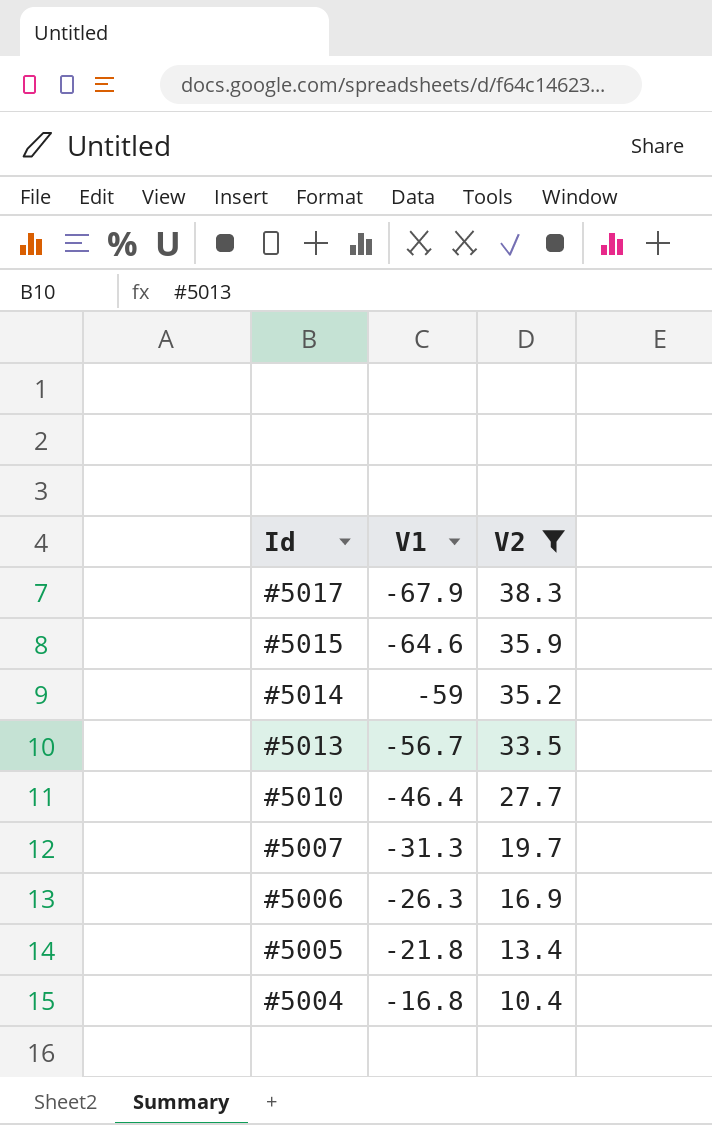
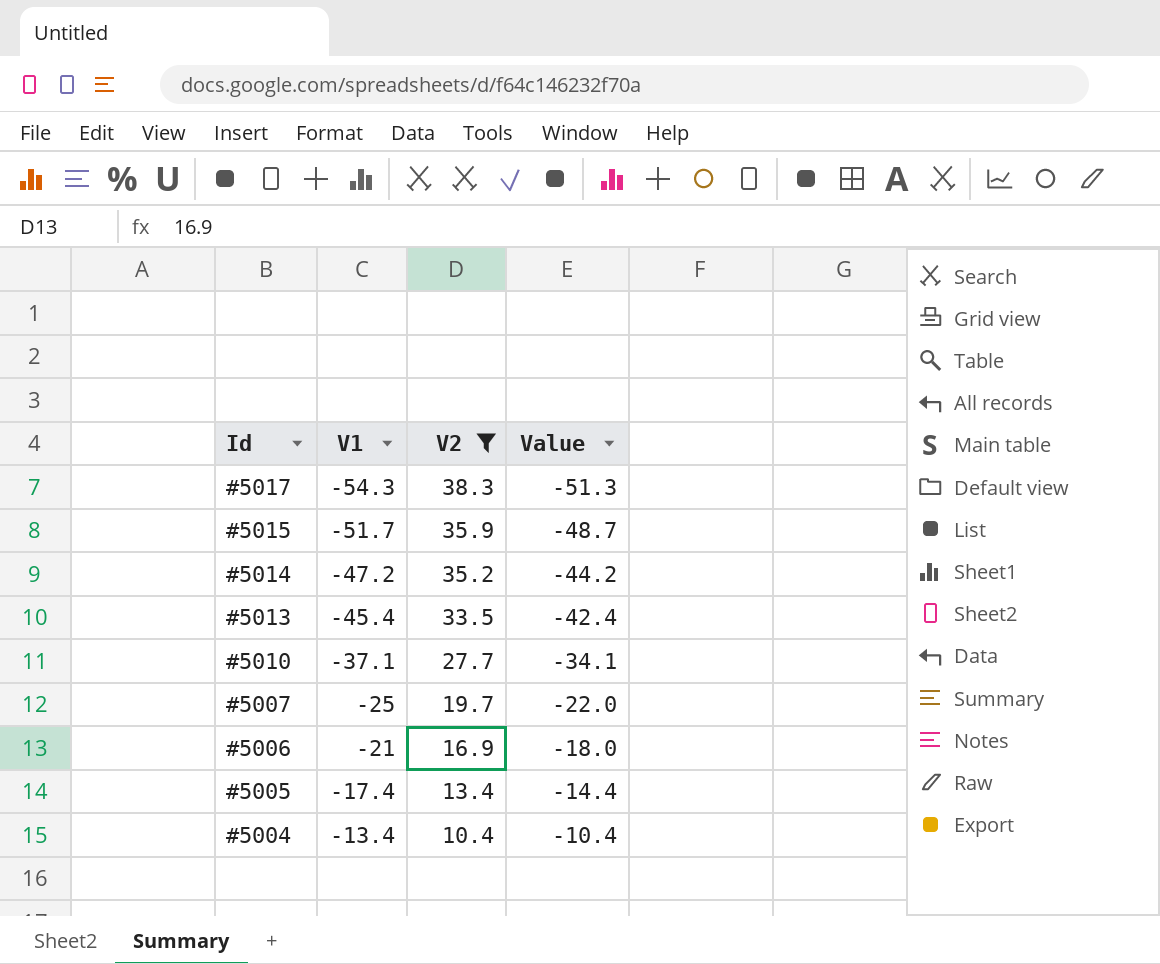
column Value | formula: none -> [V1] + 3
#5017 | V1: -67.9 -> -54.3
#5015 | V1: -64.6 -> -51.7
#5014 | V1: -59 -> -47.2
#5013 | V1: -56.7 -> -45.4
#5010 | V1: -46.4 -> -37.1
#5007 | V1: -31.3 -> -25
#5006 | V1: -26.3 -> -21
#5005 | V1: -21.8 -> -17.4
#5004 | V1: -16.8 -> -13.4

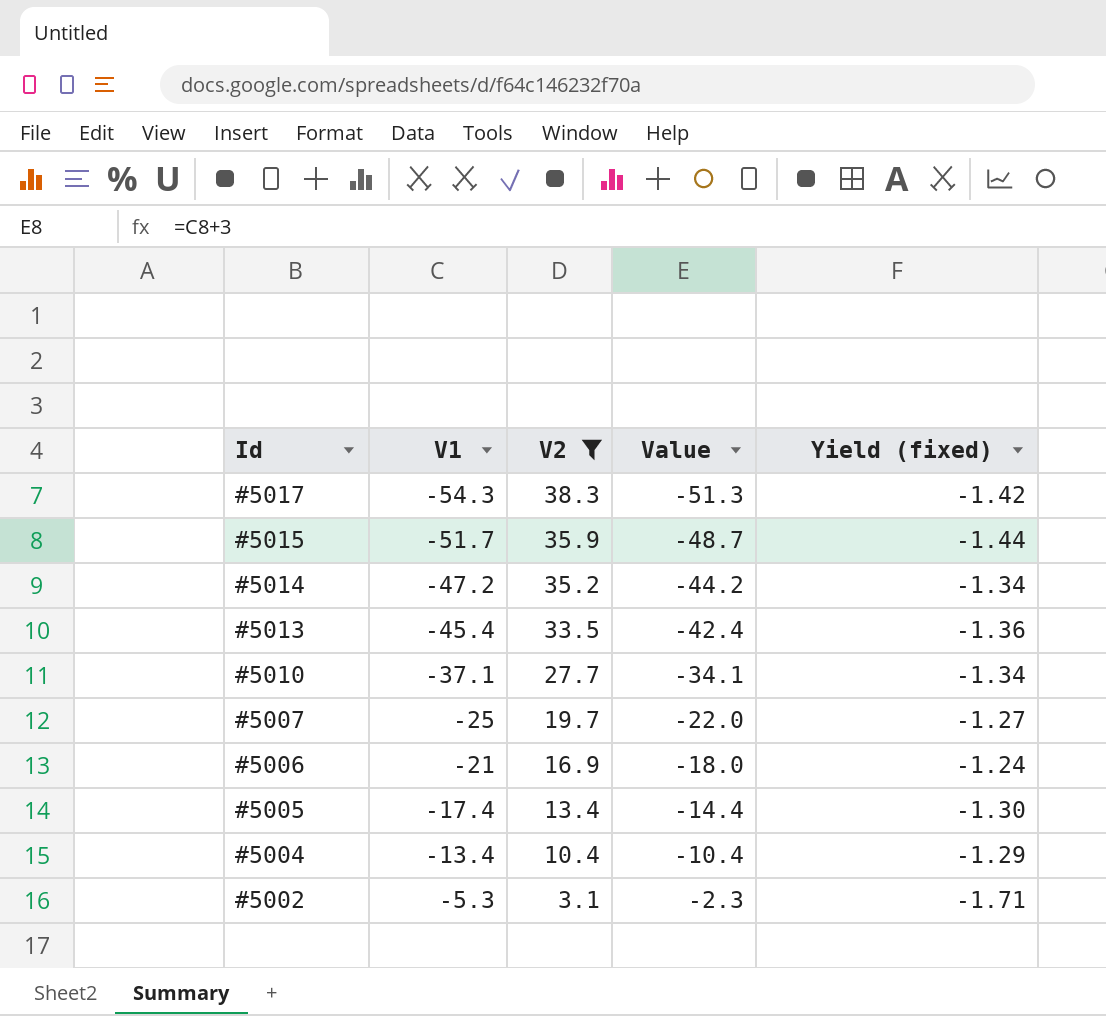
column Yield (fixed) | formula: none -> [V1] / [V2]
row #5002: none -> -5.3 | 3.1 | -2.3 | -1.71

